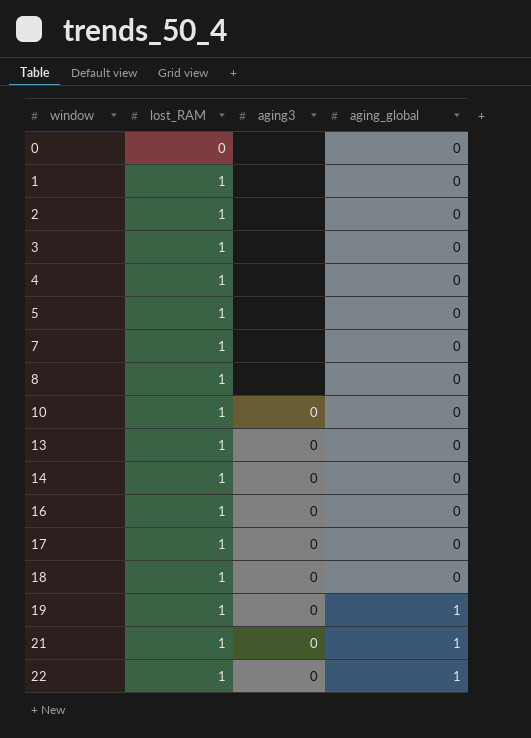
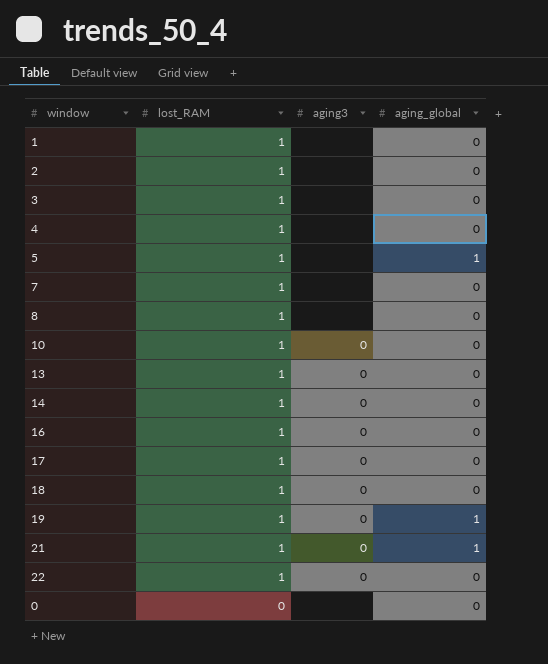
row order: window ascending -> lost_RAM descending
5 | aging_global: 0 -> 1
22 | aging_global: 1 -> 0

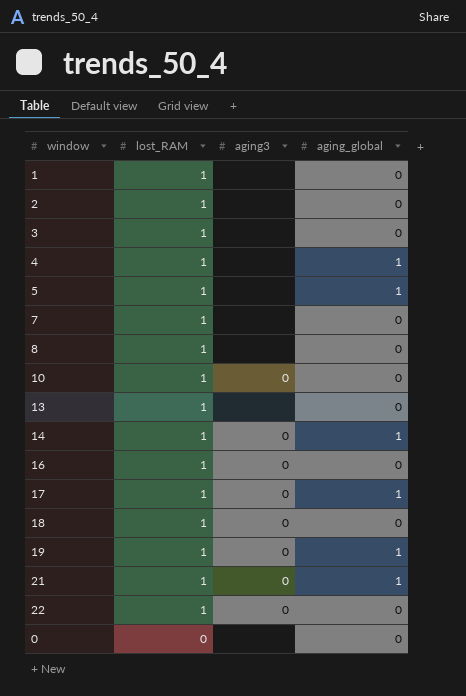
4 | aging_global: 0 -> 1
13 | aging3: 0 -> none
14 | aging_global: 0 -> 1
17 | aging_global: 0 -> 1

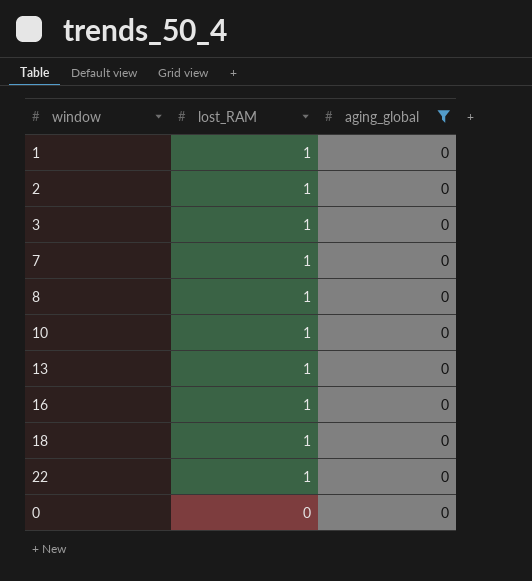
filter: none -> aging_global = 0
column aging3 | position: 3 -> none

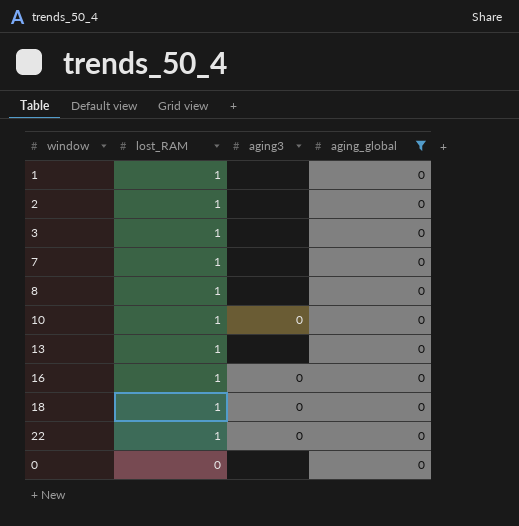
column aging3 | position: none -> 3

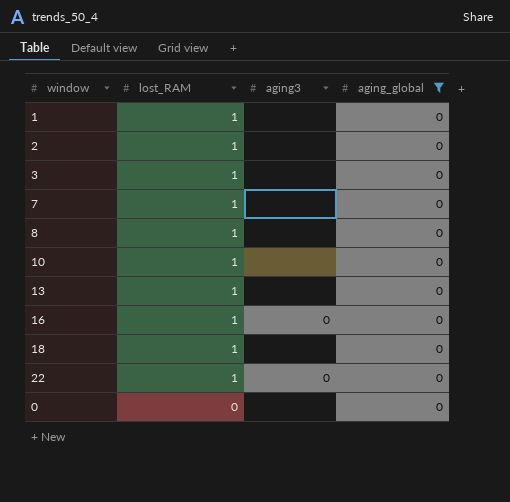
10 | aging3: 0 -> none
18 | aging3: 0 -> none

